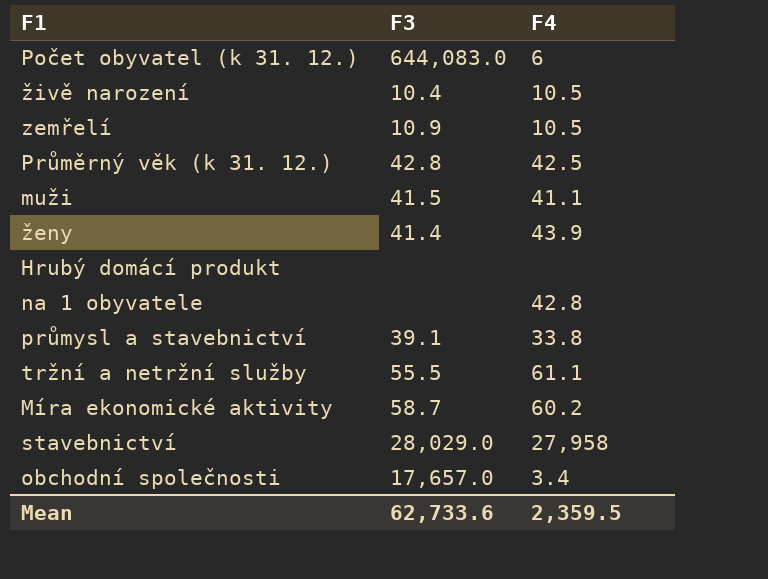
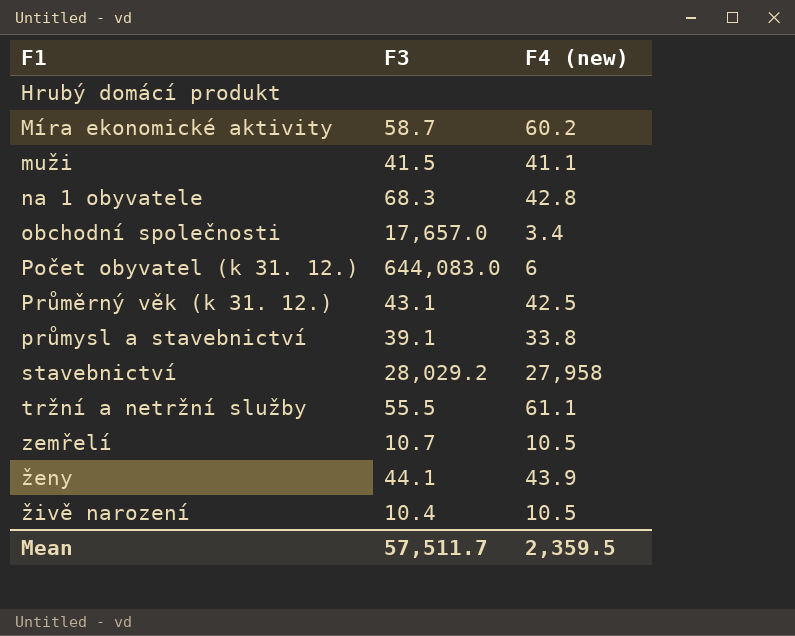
row order: none -> F1 ascending
column name: F4 -> F4 (new)
na 1 obyvatele | F3: none -> 68.3
Průměrný věk (k 31. 12.) | F3: 42.8 -> 43.1
stavebnictví | F3: 28,029.0 -> 28,029.2
zemřelí | F3: 10.9 -> 10.7
ženy | F3: 41.4 -> 44.1
Mean | F3: 62,733.6 -> 57,511.7

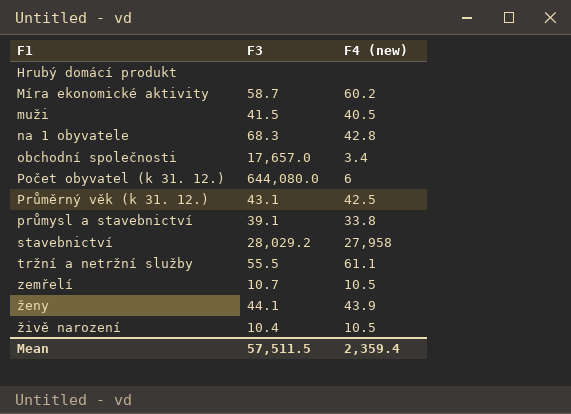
muži | F4 (new): 41.1 -> 40.5
Počet obyvatel (k 31. 12.) | F3: 644,083.0 -> 644,080.0
Mean | F3: 57,511.7 -> 57,511.5
Mean | F4 (new): 2,359.5 -> 2,359.4

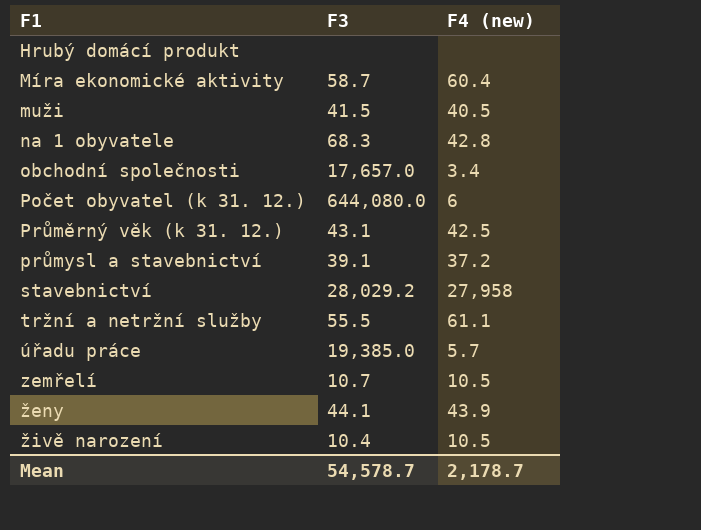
Míra ekonomické aktivity | F4 (new): 60.2 -> 60.4
průmysl a stavebnictví | F4 (new): 33.8 -> 37.2
row úřadu práce: none -> 19,385.0 | 5.7
Mean | F3: 57,511.5 -> 54,578.7
Mean | F4 (new): 2,359.4 -> 2,178.7

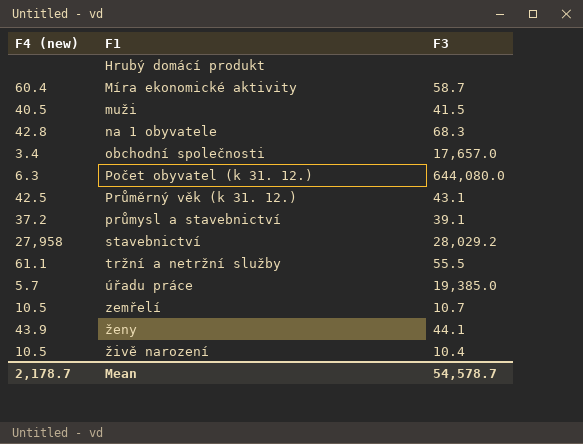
column F4 (new) | position: 3 -> 1
Počet obyvatel (k 31. 12.) | F4 (new): 6 -> 6.3

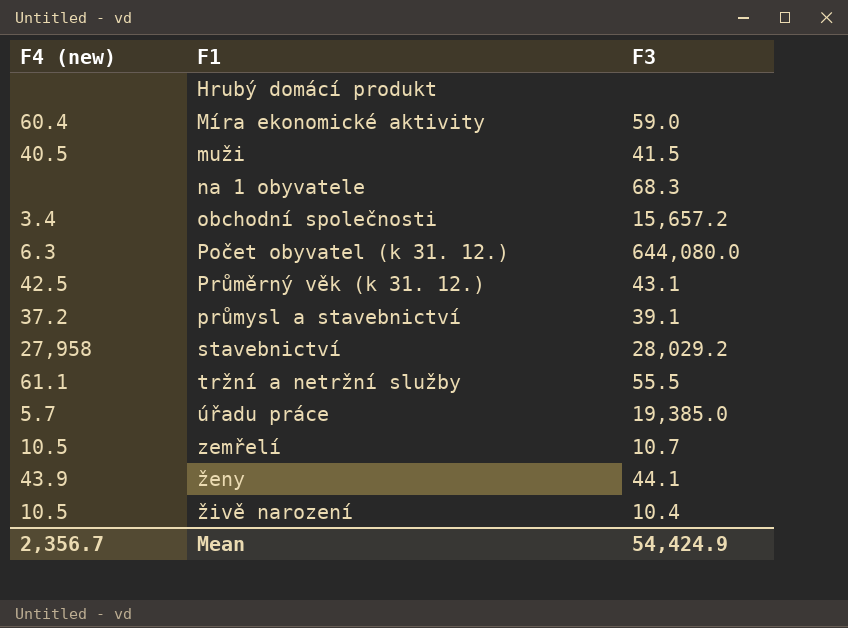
Míra ekonomické aktivity | F3: 58.7 -> 59.0
na 1 obyvatele | F4 (new): 42.8 -> none
obchodní společnosti | F3: 17,657.0 -> 15,657.2
Mean | F4 (new): 2,178.7 -> 2,356.7
Mean | F3: 54,578.7 -> 54,424.9

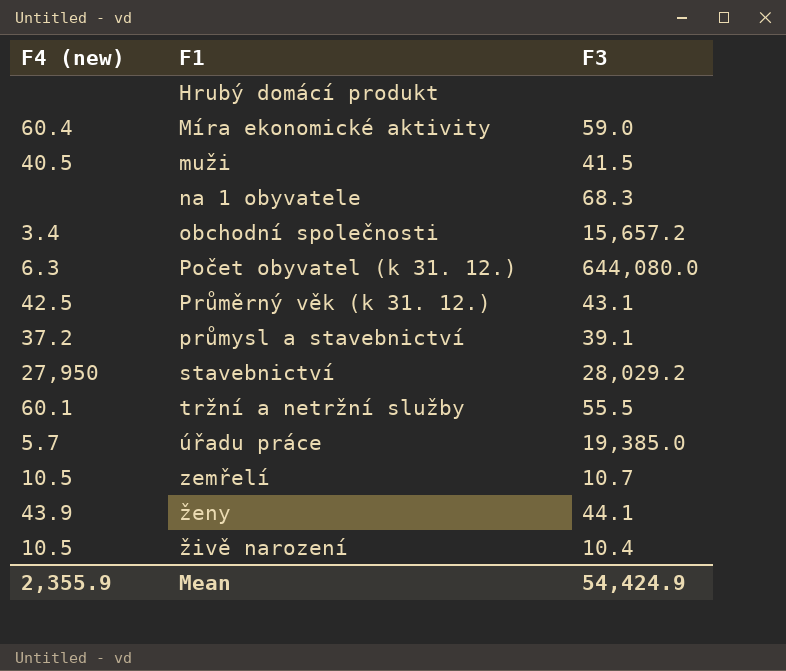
stavebnictví | F4 (new): 27,958 -> 27,950
tržní a netržní služby | F4 (new): 61.1 -> 60.1
Mean | F4 (new): 2,356.7 -> 2,355.9

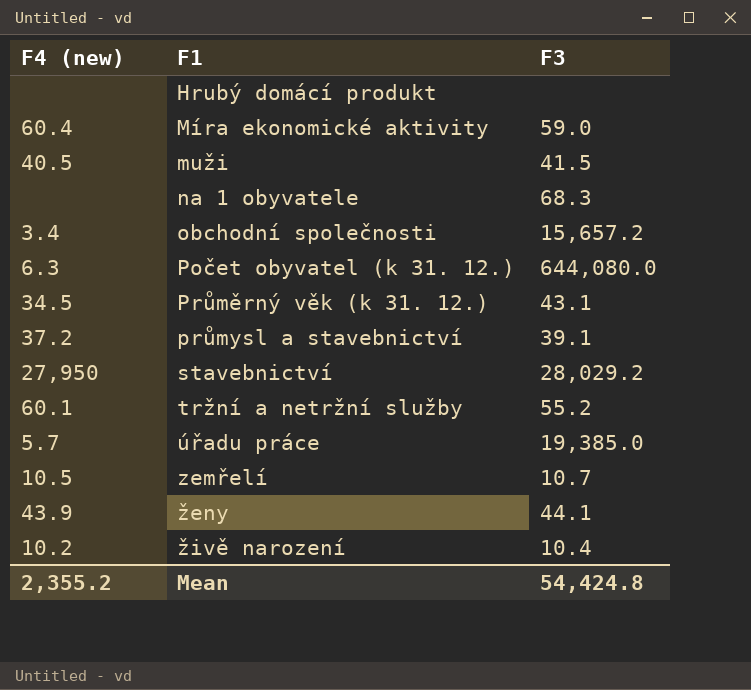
Průměrný věk (k 31. 12.) | F4 (new): 42.5 -> 34.5
tržní a netržní služby | F3: 55.5 -> 55.2
živě narození | F4 (new): 10.5 -> 10.2
Mean | F4 (new): 2,355.9 -> 2,355.2
Mean | F3: 54,424.9 -> 54,424.8

